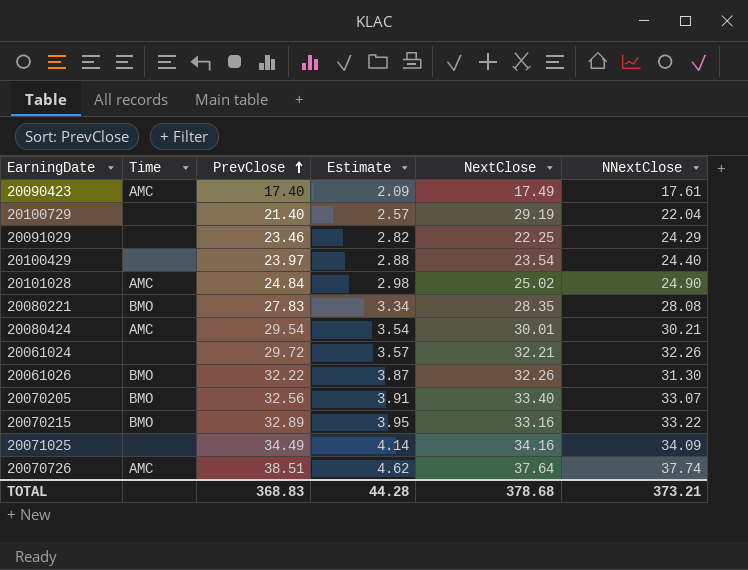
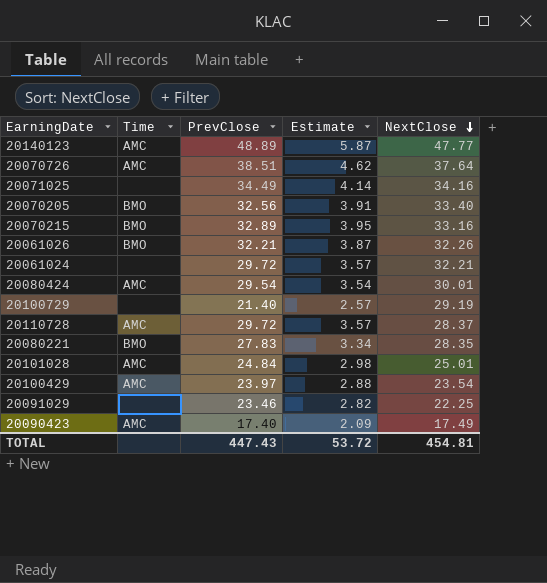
row order: PrevClose ascending -> NextClose descending
column NNextClose | position: 6 -> none
row 20140123: none -> AMC | 48.89 | 5.87 | 47.77
20061026 | PrevClose: 32.22 -> 32.21
row 20110728: none -> AMC | 29.72 | 3.57 | 28.37
20101028 | NextClose: 25.02 -> 25.01
20100429 | Time: none -> AMC
TOTAL | PrevClose: 368.83 -> 447.43
TOTAL | Estimate: 44.28 -> 53.72
TOTAL | NextClose: 378.68 -> 454.81

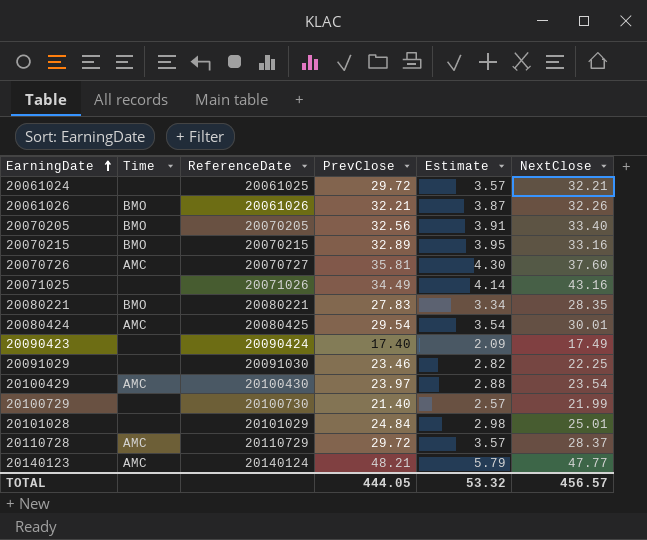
row order: NextClose descending -> EarningDate ascending
column ReferenceDate | position: none -> 3
20070726 | PrevClose: 38.51 -> 35.81
20070726 | Estimate: 4.62 -> 4.30
20070726 | NextClose: 37.64 -> 37.60
20071025 | NextClose: 34.16 -> 43.16
20090423 | Time: AMC -> none
20100729 | NextClose: 29.19 -> 21.99
20101028 | Time: AMC -> none
20140123 | PrevClose: 48.89 -> 48.21
20140123 | Estimate: 5.87 -> 5.79
TOTAL | PrevClose: 447.43 -> 444.05
TOTAL | Estimate: 53.72 -> 53.32
TOTAL | NextClose: 454.81 -> 456.57

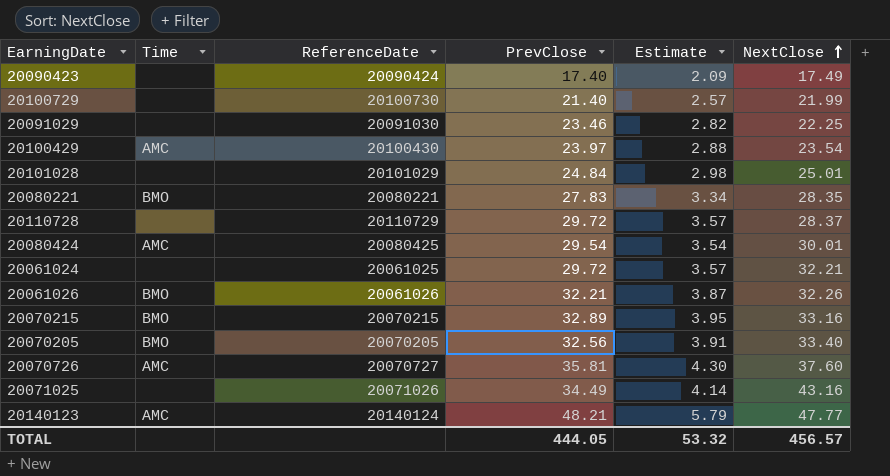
row order: EarningDate ascending -> NextClose ascending
20110728 | Time: AMC -> none

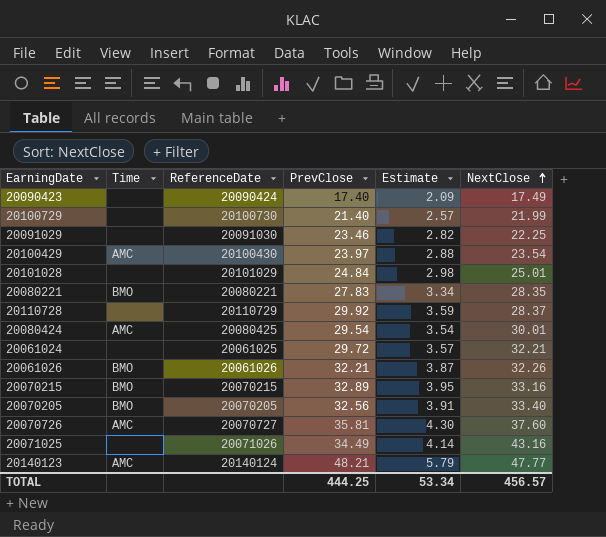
20110728 | PrevClose: 29.72 -> 29.92
20110728 | Estimate: 3.57 -> 3.59
TOTAL | PrevClose: 444.05 -> 444.25
TOTAL | Estimate: 53.32 -> 53.34

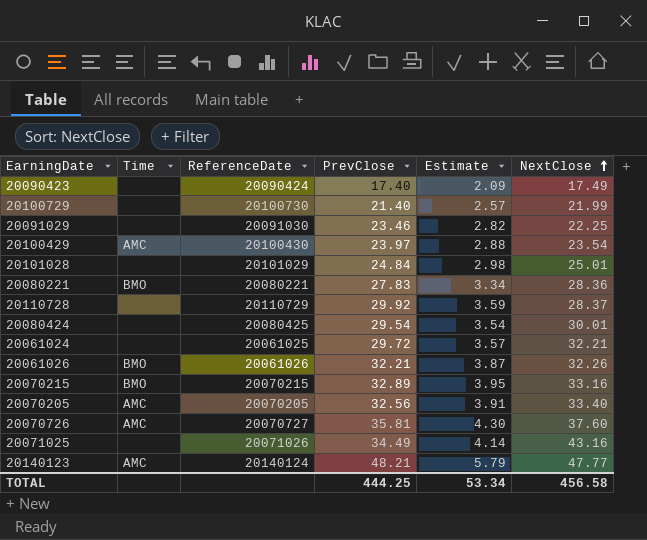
20080221 | NextClose: 28.35 -> 28.36
20080424 | Time: AMC -> none
20070205 | Time: BMO -> AMC
TOTAL | NextClose: 456.57 -> 456.58

